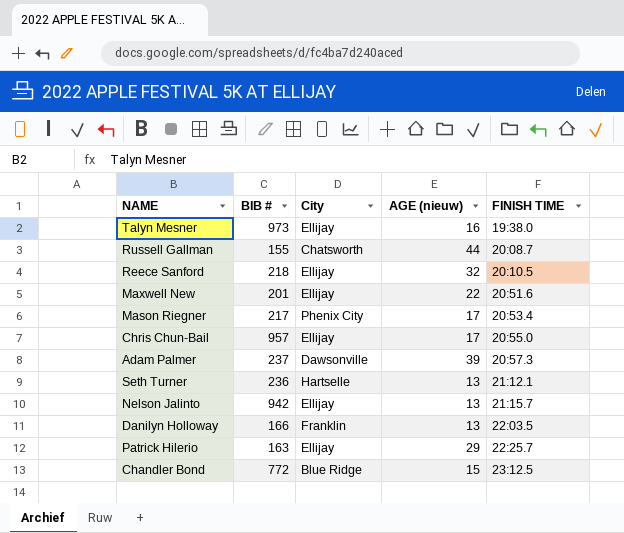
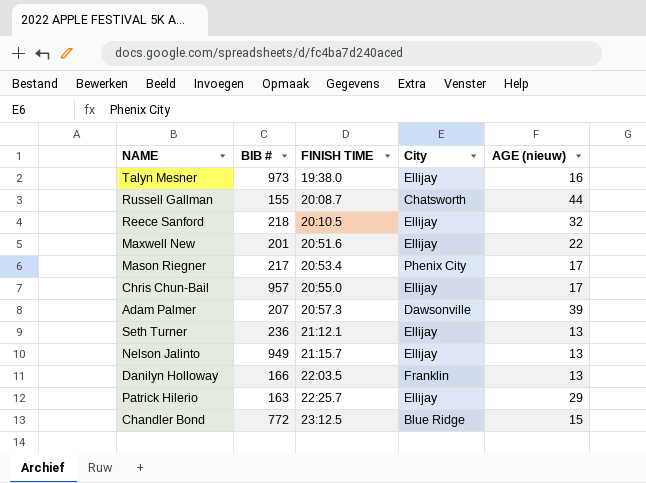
column FINISH TIME | position: 5 -> 3
Adam Palmer | BIB #: 237 -> 207
Seth Turner | City: Hartselle -> Ellijay
Nelson Jalinto | BIB #: 942 -> 949

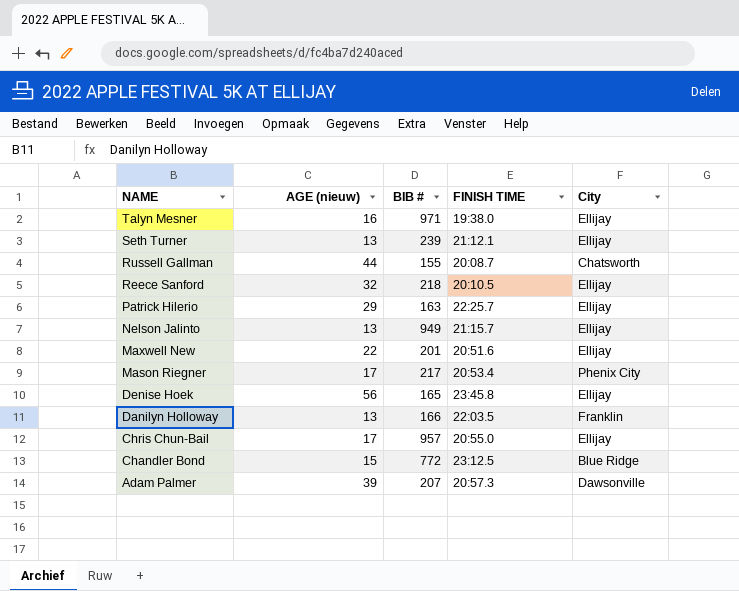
row order: FINISH TIME ascending -> NAME descending
column AGE (nieuw) | position: 5 -> 2
Talyn Mesner | BIB #: 973 -> 971
Seth Turner | BIB #: 236 -> 239
row Denise Hoek: none -> 56 | 165 | 23:45.8 | Ellijay

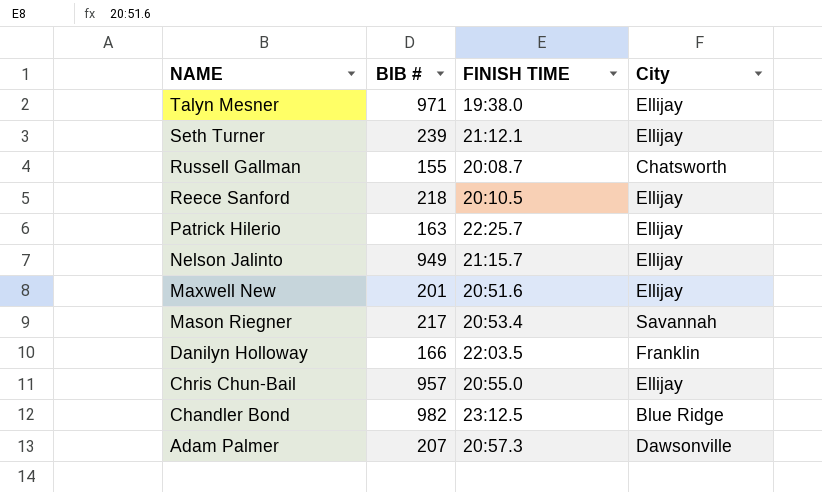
column AGE (nieuw) | position: 2 -> none
row Denise Hoek: 56 | 165 | 23:45.8 | Ellijay -> none
Mason Riegner | City: Phenix City -> Savannah
Chandler Bond | BIB #: 772 -> 982

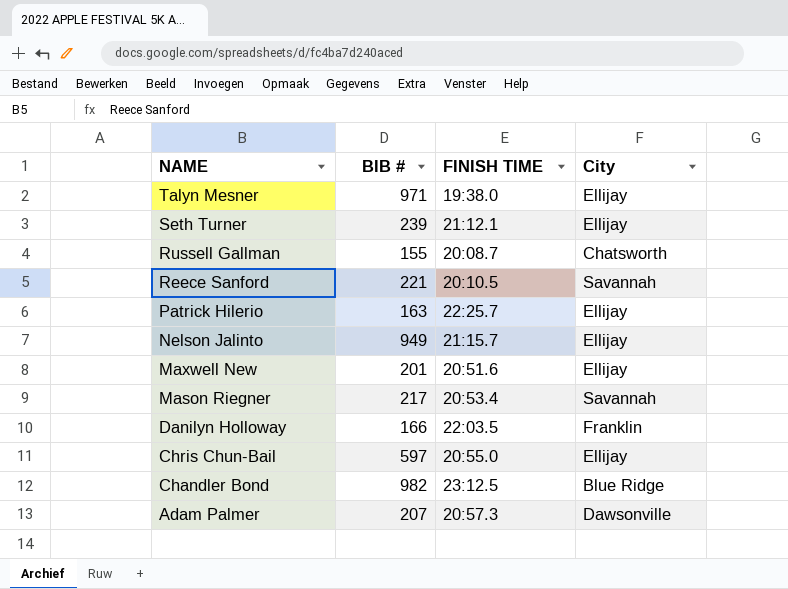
Reece Sanford | BIB #: 218 -> 221
Reece Sanford | City: Ellijay -> Savannah
Chris Chun-Bail | BIB #: 957 -> 597

